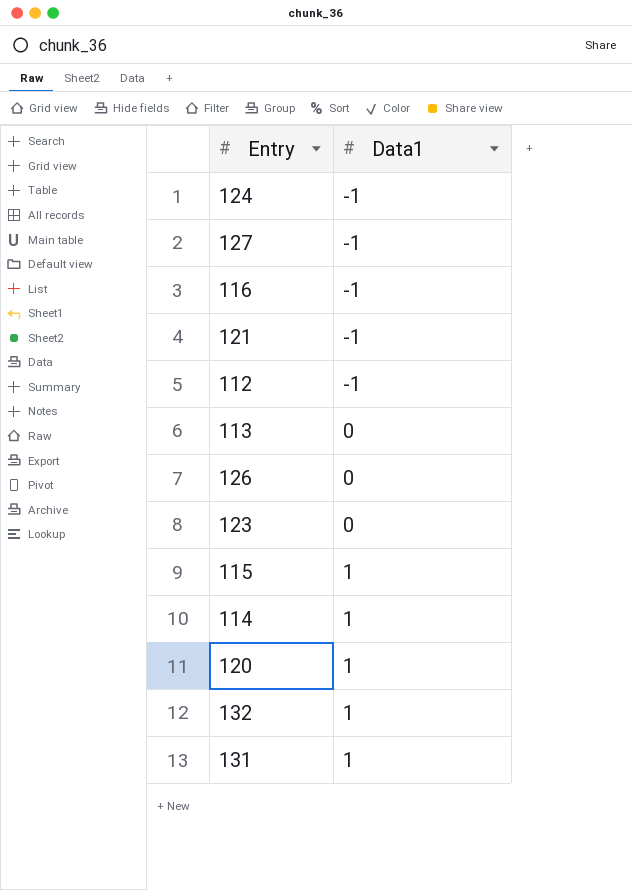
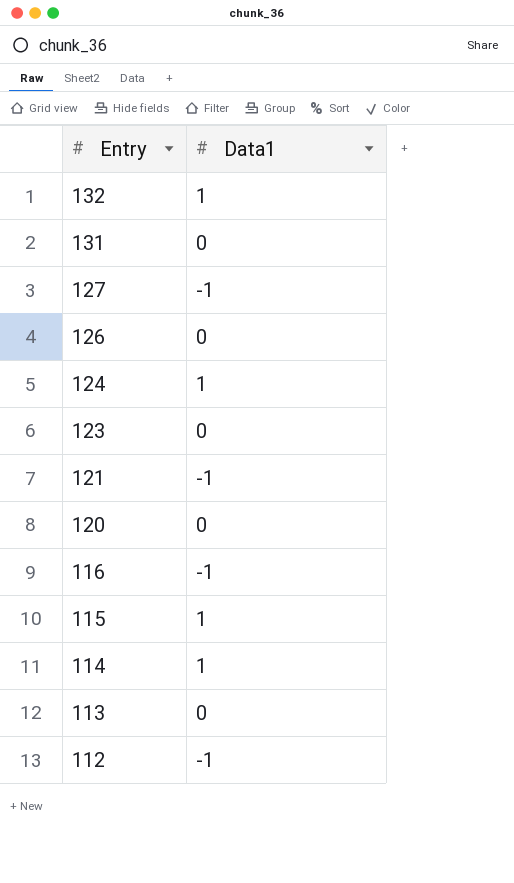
row order: Data1 ascending -> Entry descending
131 | Data1: 1 -> 0
124 | Data1: -1 -> 1
120 | Data1: 1 -> 0

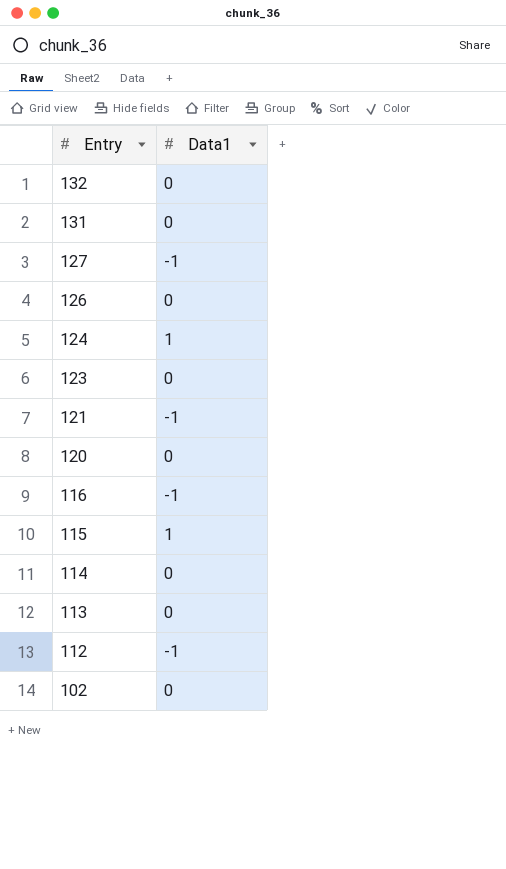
132 | Data1: 1 -> 0
114 | Data1: 1 -> 0
row 102: none -> 0

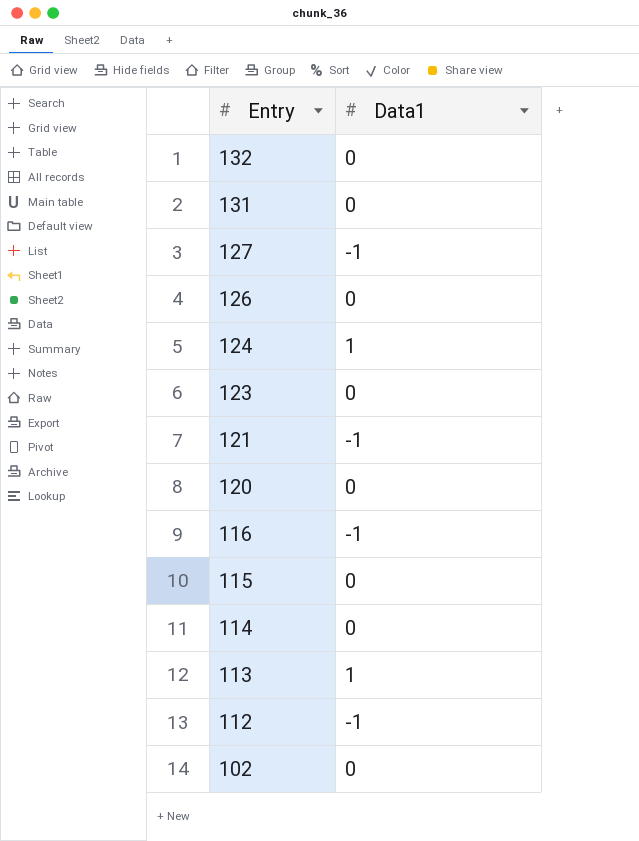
115 | Data1: 1 -> 0
113 | Data1: 0 -> 1

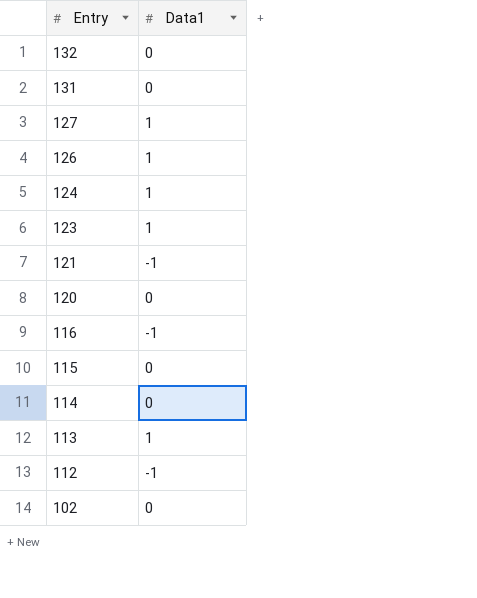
127 | Data1: -1 -> 1
126 | Data1: 0 -> 1
123 | Data1: 0 -> 1

